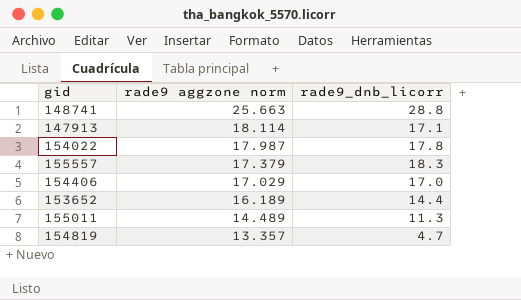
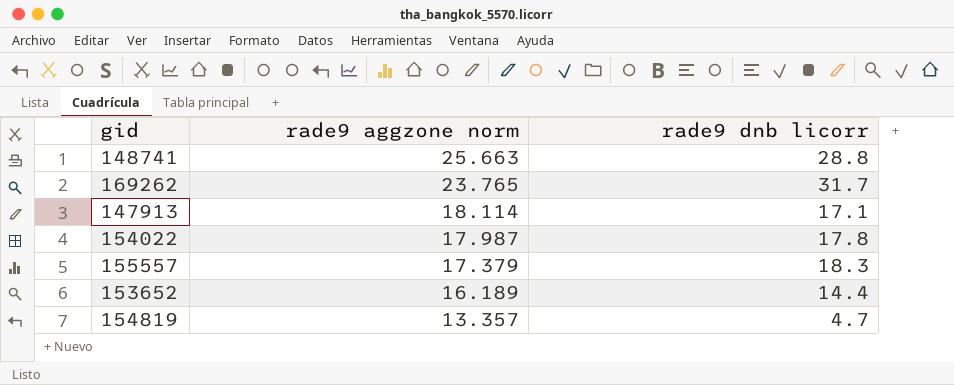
column name: rade9_dnb_licorr -> rade9 dnb licorr
row 154406: 17.029 | 17.0 -> none
row 155011: 14.489 | 11.3 -> none
row 169262: none -> 23.765 | 31.7

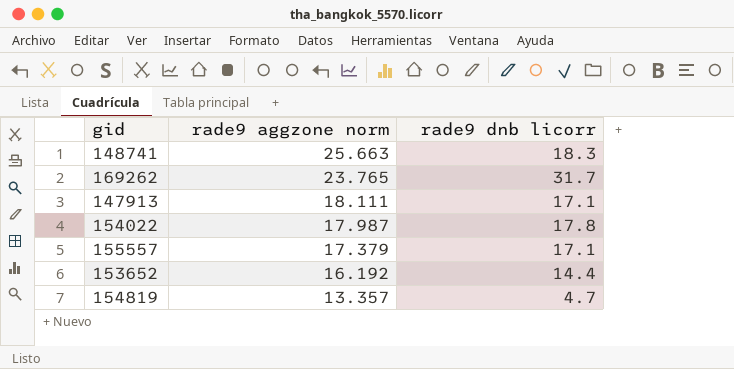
148741 | rade9 dnb licorr: 28.8 -> 18.3
147913 | rade9 aggzone norm: 18.114 -> 18.111
155557 | rade9 dnb licorr: 18.3 -> 17.1
153652 | rade9 aggzone norm: 16.189 -> 16.192

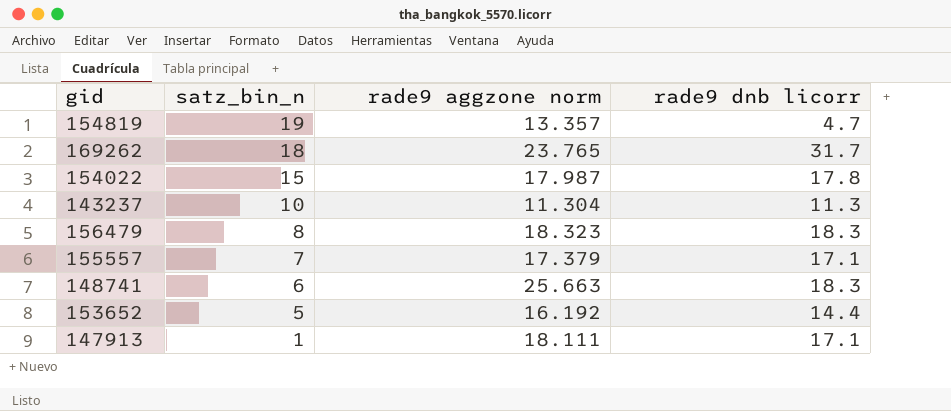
row order: rade9 aggzone norm descending -> satz_bin_n descending
column satz_bin_n | position: none -> 2
row 143237: none -> 10 | 11.304 | 11.3
row 156479: none -> 8 | 18.323 | 18.3

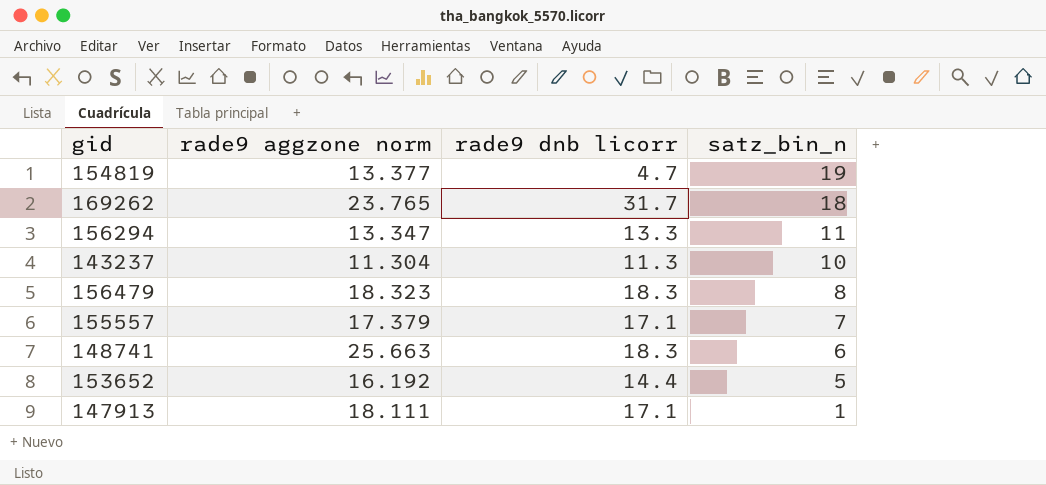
column satz_bin_n | position: 2 -> 4
row 154022: 15 | 17.987 | 17.8 -> none
154819 | rade9 aggzone norm: 13.357 -> 13.377
row 156294: none -> 13.347 | 13.3 | 11

